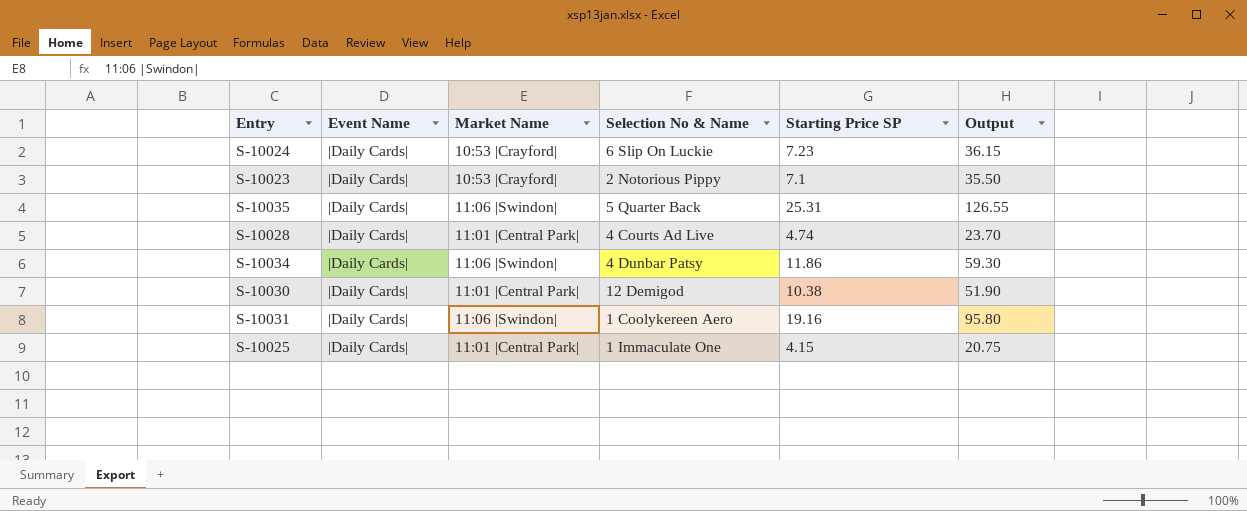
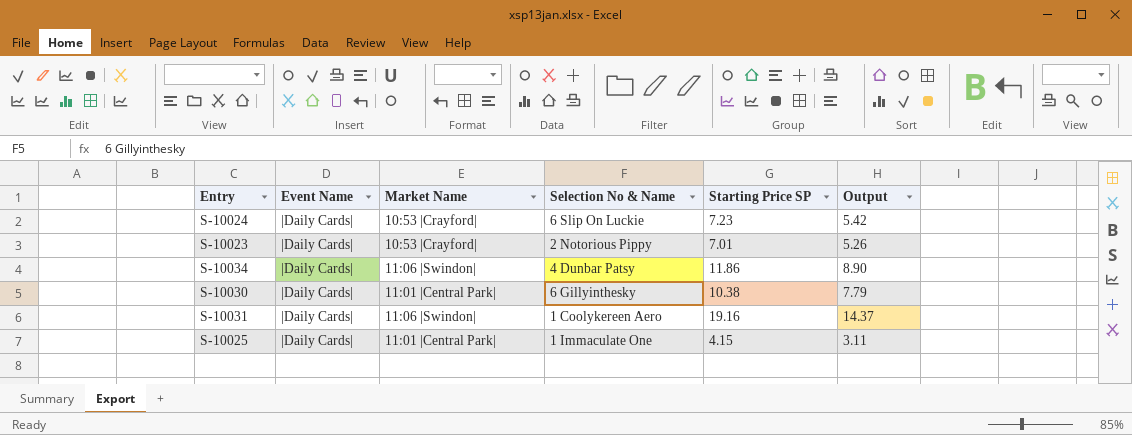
column Output | formula: [Starting Price SP] * 5 -> [Starting Price SP] * 0.75
row S-10035: |Daily Cards| | 11:06 |Swindon| | 5 Quarter Back | 25.31 | 126.55 -> none
row S-10028: |Daily Cards| | 11:01 |Central Park| | 4 Courts Ad Live | 4.74 | 23.70 -> none
S-10023 | Starting Price SP: 7.1 -> 7.01
S-10030 | Selection No & Name: 12 Demigod -> 6 Gillyinthesky

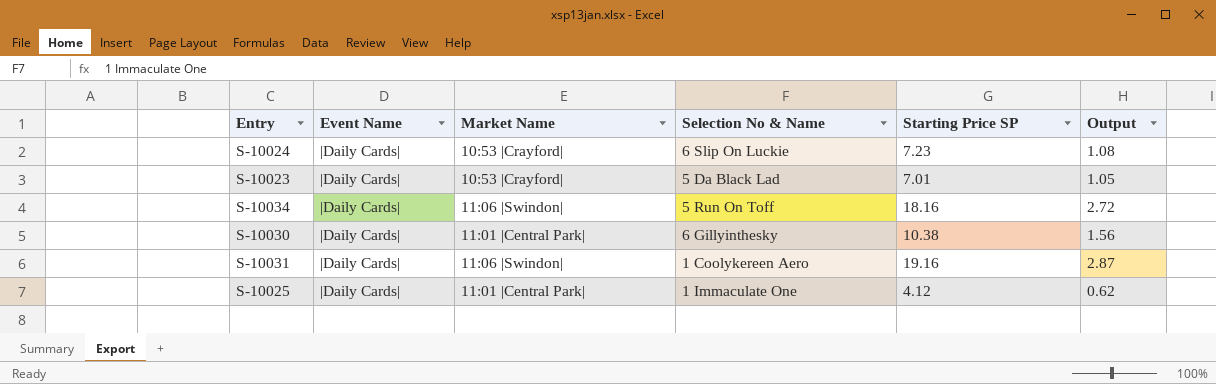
column Output | formula: [Starting Price SP] * 0.75 -> [Starting Price SP] * 0.15
S-10023 | Selection No & Name: 2 Notorious Pippy -> 5 Da Black Lad
S-10034 | Selection No & Name: 4 Dunbar Patsy -> 5 Run On Toff
S-10034 | Starting Price SP: 11.86 -> 18.16
S-10025 | Starting Price SP: 4.15 -> 4.12

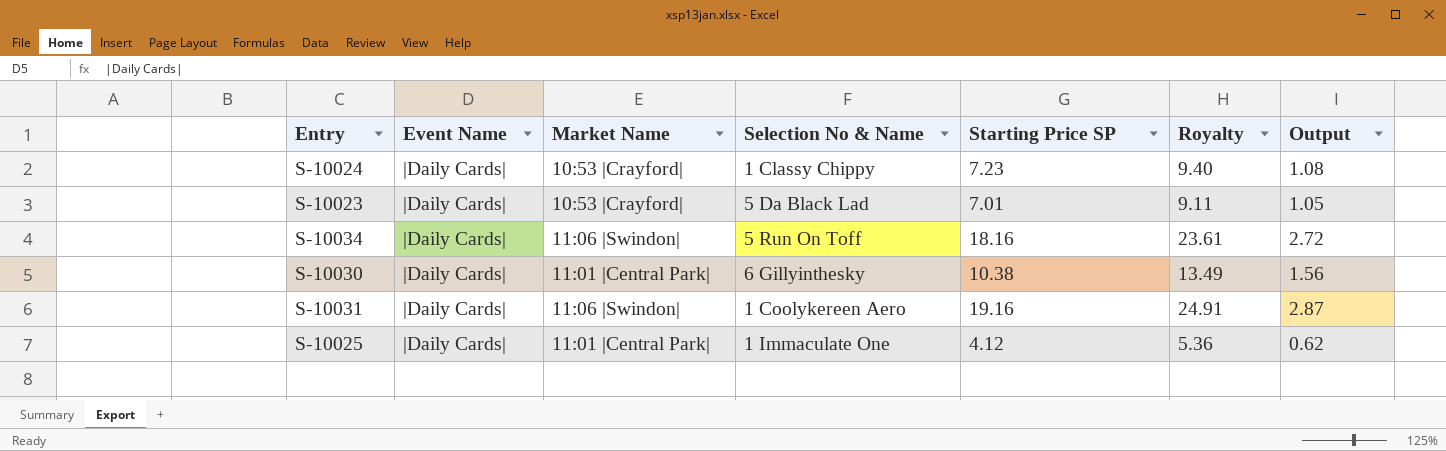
column Royalty | formula: none -> [Starting Price SP] * 1.3
S-10024 | Selection No & Name: 6 Slip On Luckie -> 1 Classy Chippy

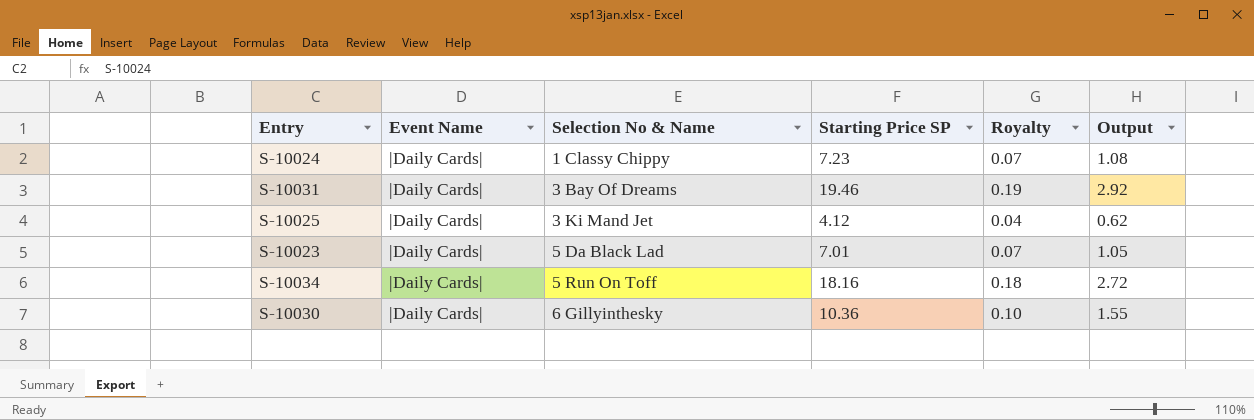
row order: none -> Selection No & Name ascending
column Market Name | position: 3 -> none
column Royalty | formula: [Starting Price SP] * 1.3 -> [Starting Price SP] * 0.01
S-10031 | Selection No & Name: 1 Coolykereen Aero -> 3 Bay Of Dreams
S-10031 | Starting Price SP: 19.16 -> 19.46
S-10031 | Output: 2.87 -> 2.92
S-10025 | Selection No & Name: 1 Immaculate One -> 3 Ki Mand Jet
S-10030 | Starting Price SP: 10.38 -> 10.36
S-10030 | Output: 1.56 -> 1.55

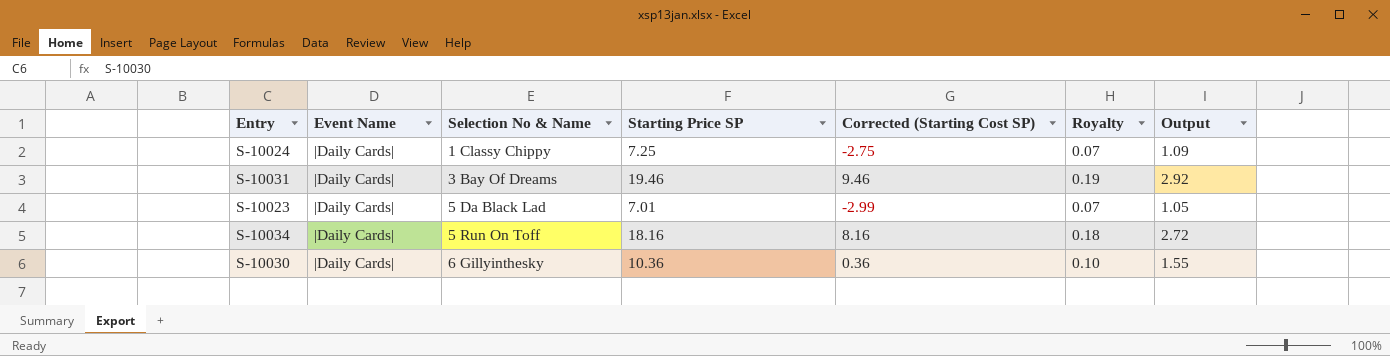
column Corrected (Starting Cost SP) | formula: none -> [Starting Price SP] - 10
row S-10025: |Daily Cards| | 3 Ki Mand Jet | 4.12 | 0.04 | 0.62 -> none
S-10024 | Starting Price SP: 7.23 -> 7.25
S-10024 | Output: 1.08 -> 1.09

